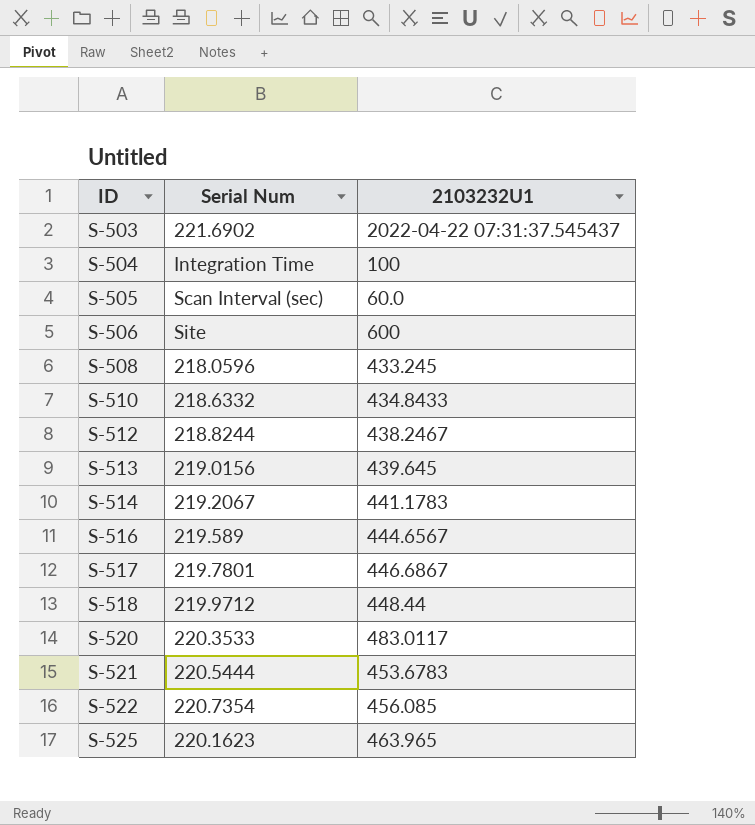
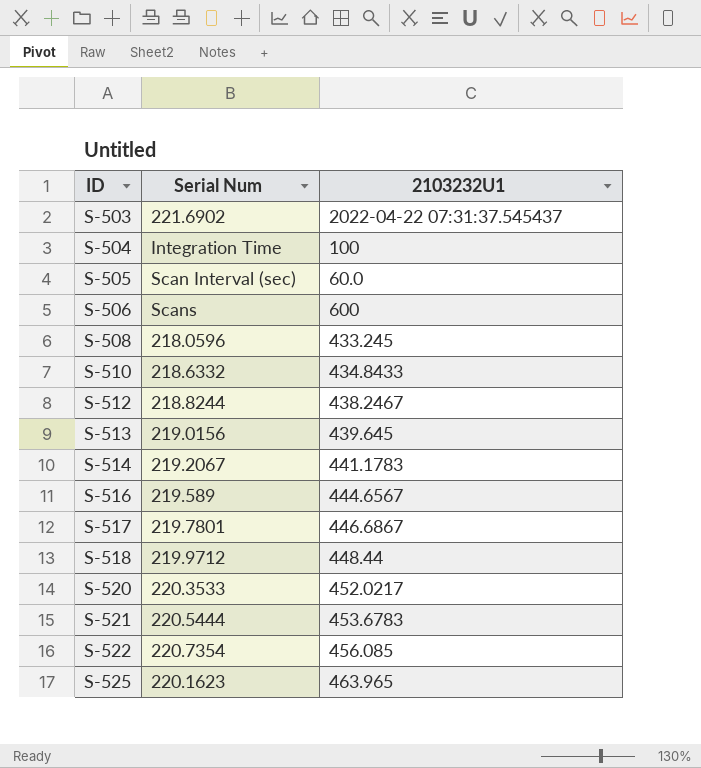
S-506 | Serial Num: Site -> Scans
S-520 | 2103232U1: 483.0117 -> 452.0217

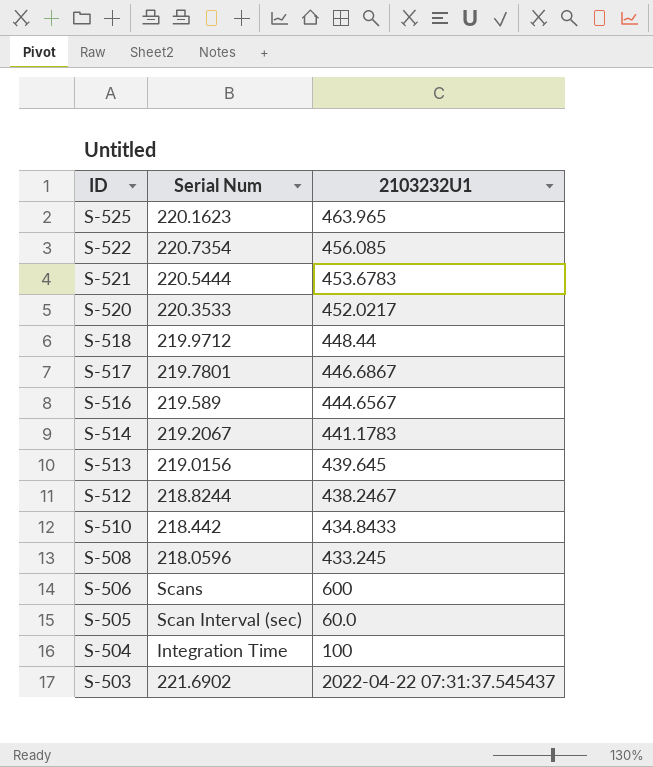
row order: ID ascending -> ID descending
S-510 | Serial Num: 218.6332 -> 218.442

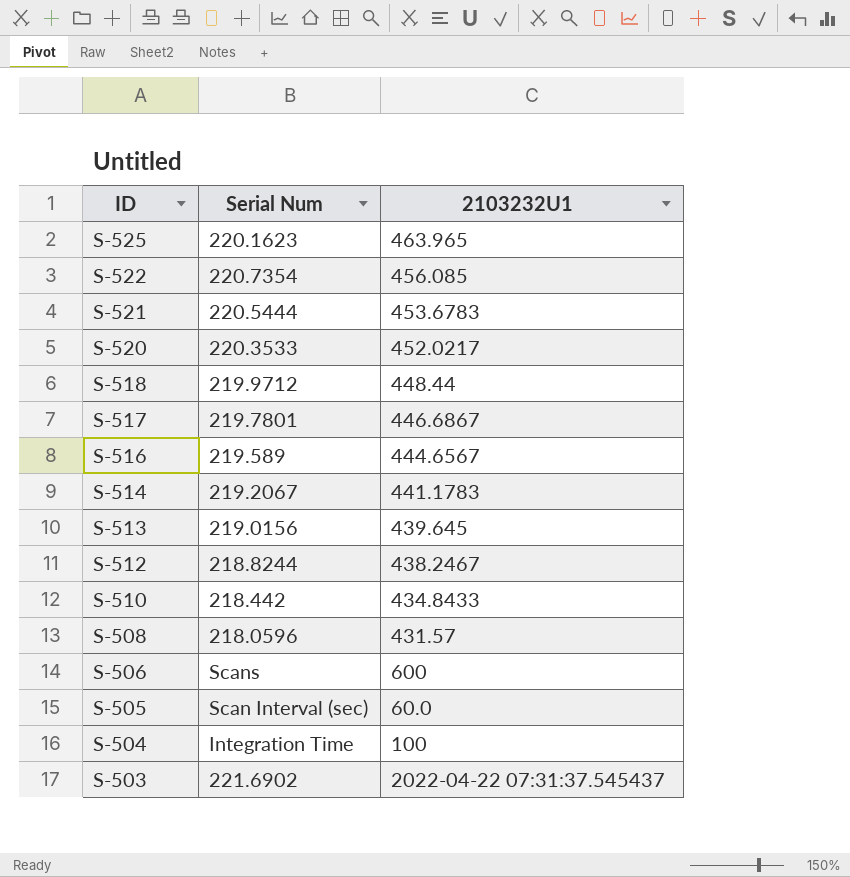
S-508 | 2103232U1: 433.245 -> 431.57

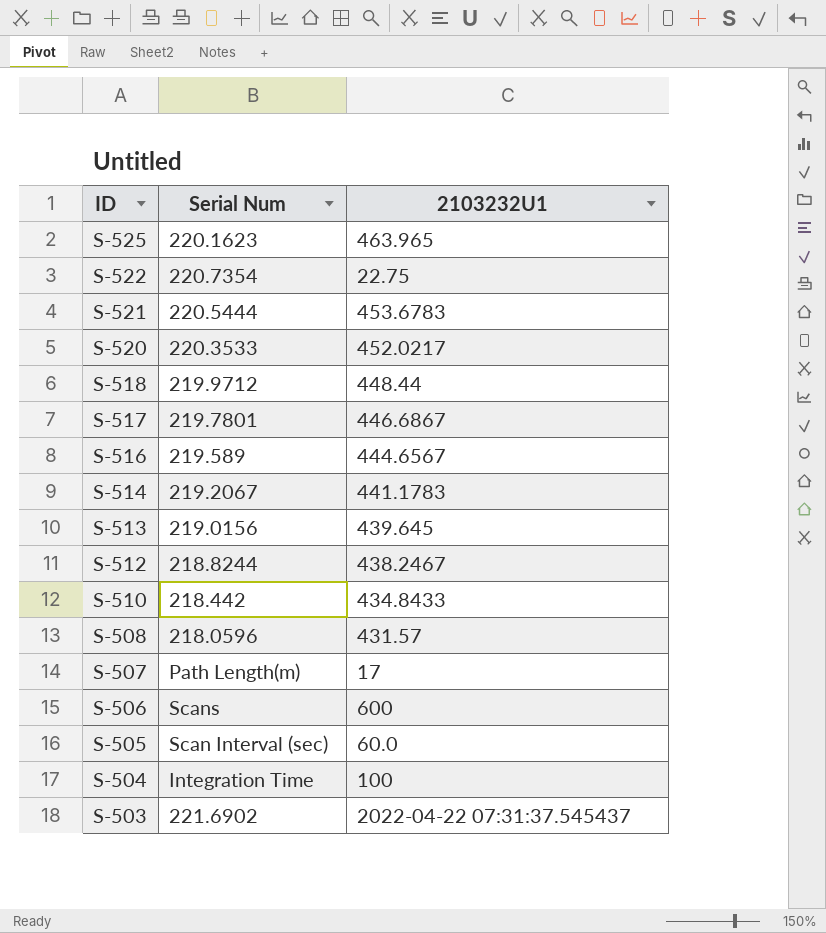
S-522 | 2103232U1: 456.085 -> 22.75
row S-507: none -> Path Length(m) | 17

